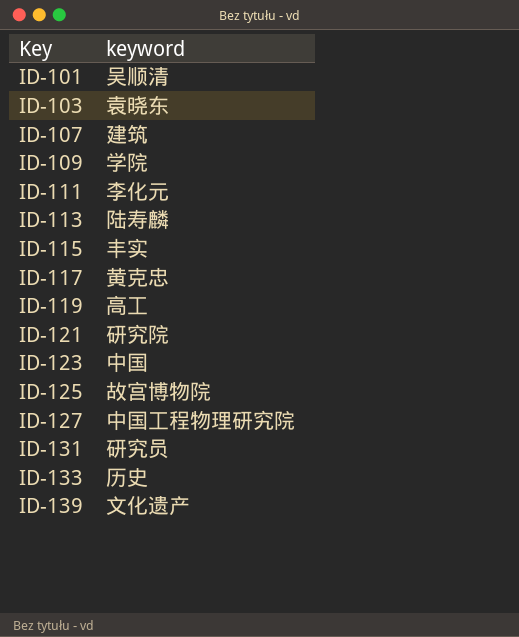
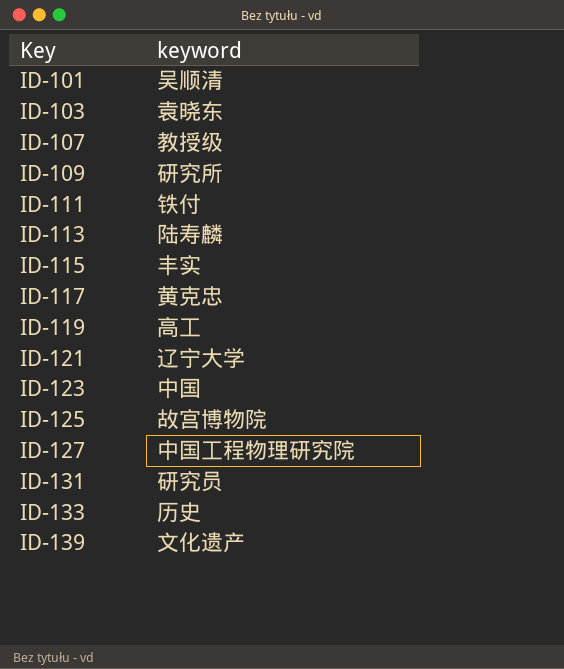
ID-107 | keyword: 建筑 -> 教授级
ID-109 | keyword: 学院 -> 研究所
ID-111 | keyword: 李化元 -> 铁付
ID-121 | keyword: 研究院 -> 辽宁大学

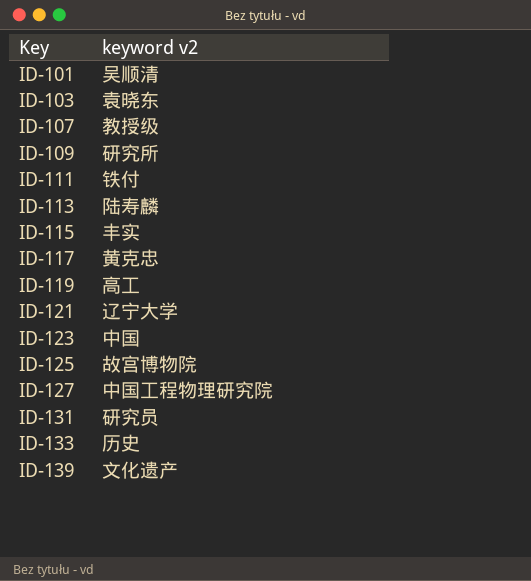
column name: keyword -> keyword v2

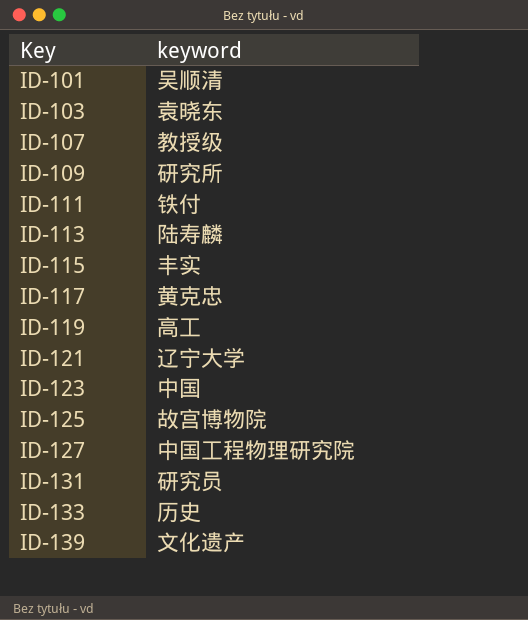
column name: keyword v2 -> keyword

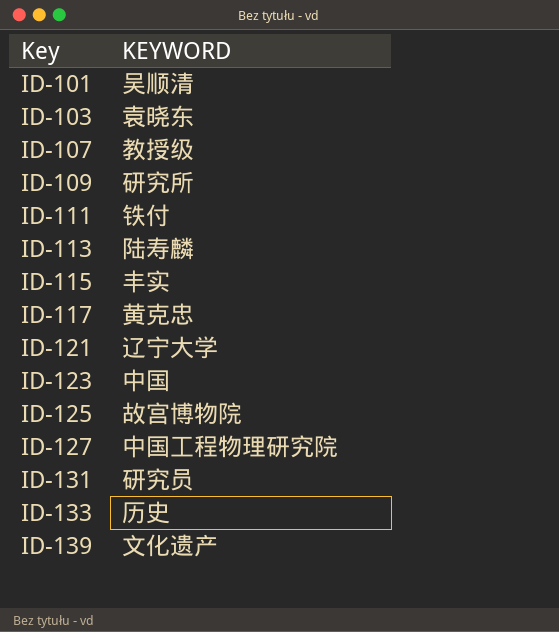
column name: keyword -> KEYWORD
row ID-119: 高工 -> none

